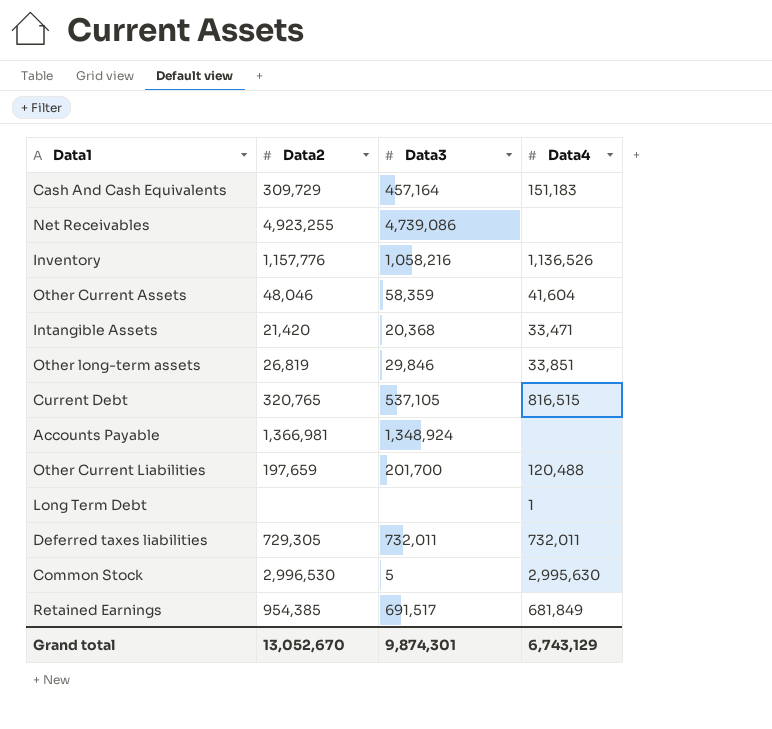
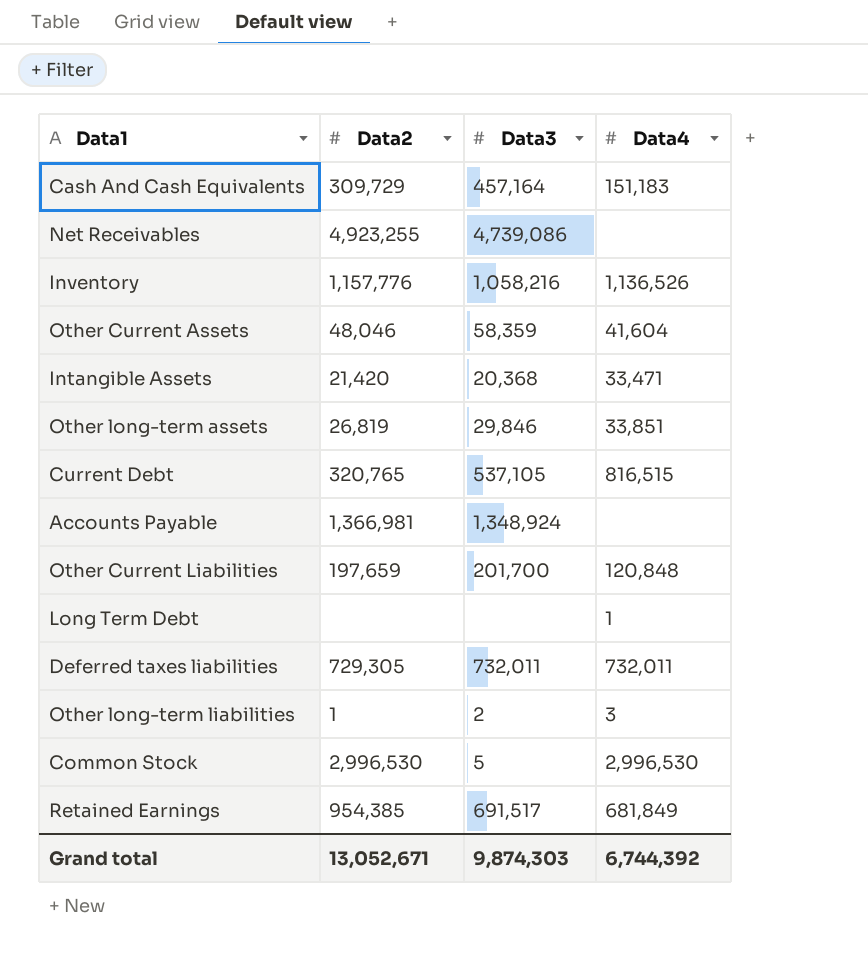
Other Current Liabilities | Data4: 120,488 -> 120,848
row Other long-term liabilities: none -> 1 | 2 | 3
Common Stock | Data4: 2,995,630 -> 2,996,530
Grand total | Data2: 13,052,670 -> 13,052,671
Grand total | Data3: 9,874,301 -> 9,874,303
Grand total | Data4: 6,743,129 -> 6,744,392

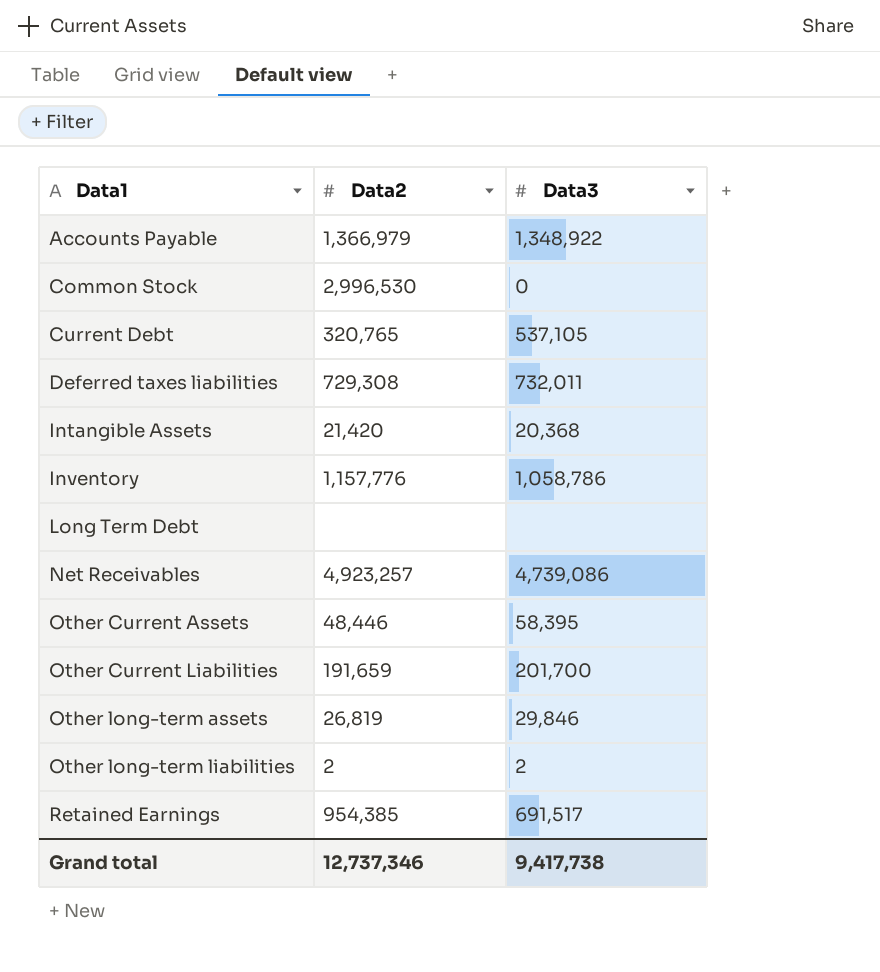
row order: none -> Data1 ascending
column Data4 | position: 4 -> none
row Cash And Cash Equivalents: 309,729 | 457,164 | 151,183 -> none
Accounts Payable | Data2: 1,366,981 -> 1,366,979
Accounts Payable | Data3: 1,348,924 -> 1,348,922
Common Stock | Data3: 5 -> 0
Deferred taxes liabilities | Data2: 729,305 -> 729,308
Inventory | Data3: 1,058,216 -> 1,058,786
Net Receivables | Data2: 4,923,255 -> 4,923,257
Other Current Assets | Data2: 48,046 -> 48,446
Other Current Assets | Data3: 58,359 -> 58,395
Other Current Liabilities | Data2: 197,659 -> 191,659
Other long-term liabilities | Data2: 1 -> 2
Grand total | Data2: 13,052,671 -> 12,737,346
Grand total | Data3: 9,874,303 -> 9,417,738

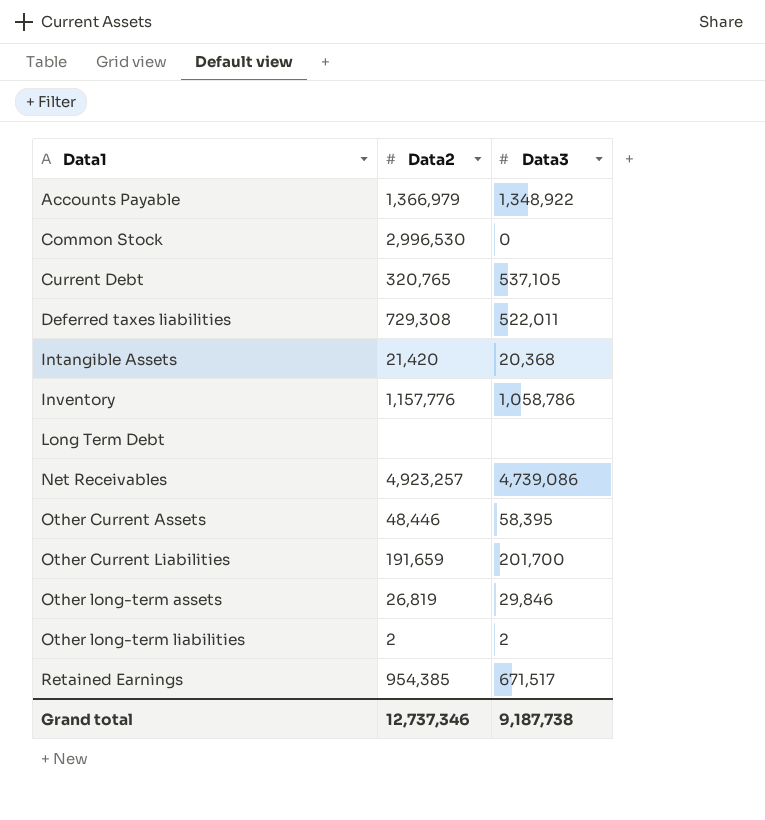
Deferred taxes liabilities | Data3: 732,011 -> 522,011
Retained Earnings | Data3: 691,517 -> 671,517
Grand total | Data3: 9,417,738 -> 9,187,738

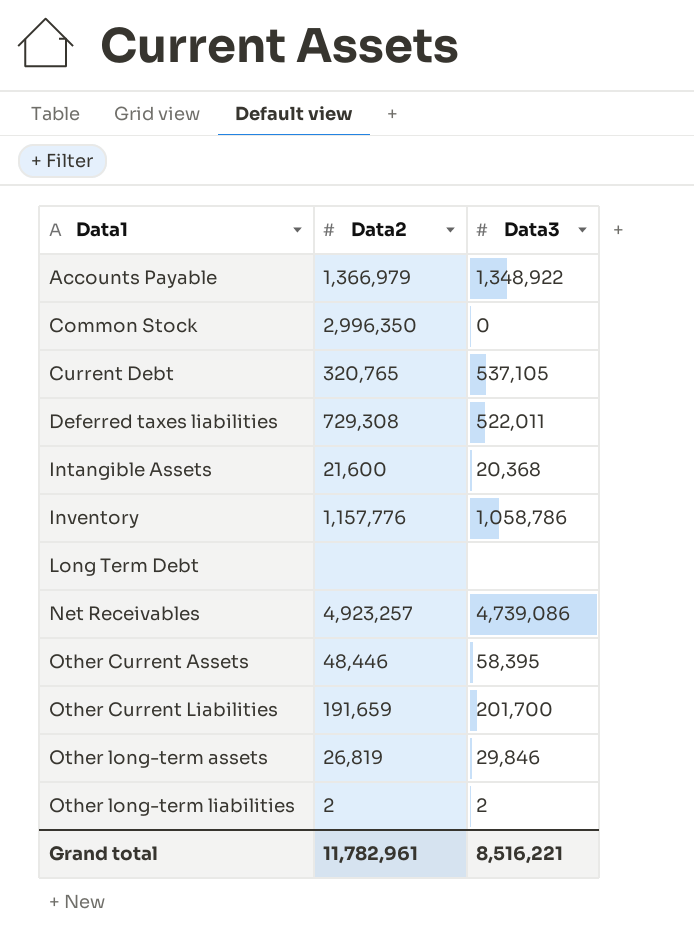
row Retained Earnings: 954,385 | 671,517 -> none
Common Stock | Data2: 2,996,530 -> 2,996,350
Intangible Assets | Data2: 21,420 -> 21,600
Grand total | Data2: 12,737,346 -> 11,782,961
Grand total | Data3: 9,187,738 -> 8,516,221

